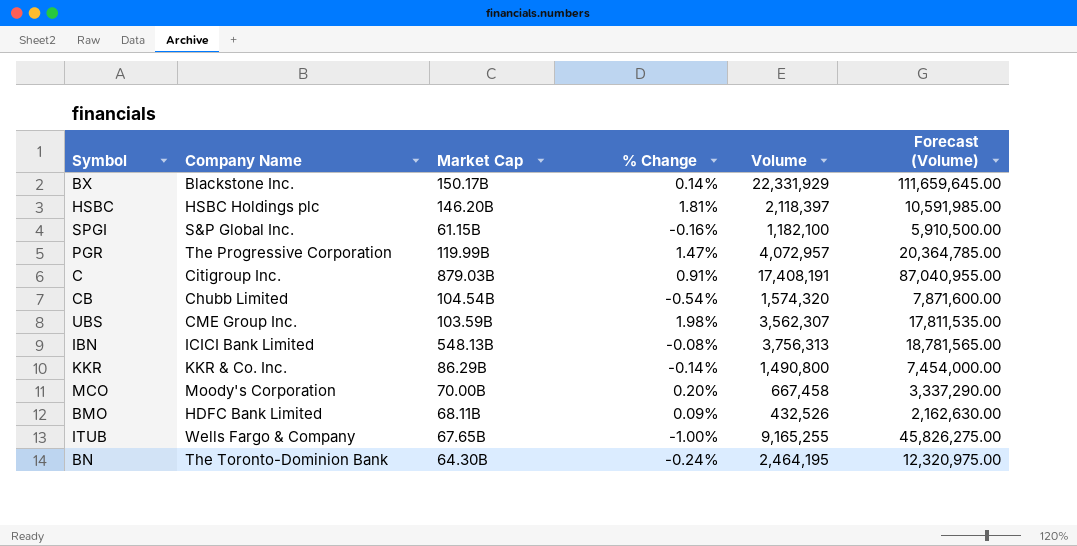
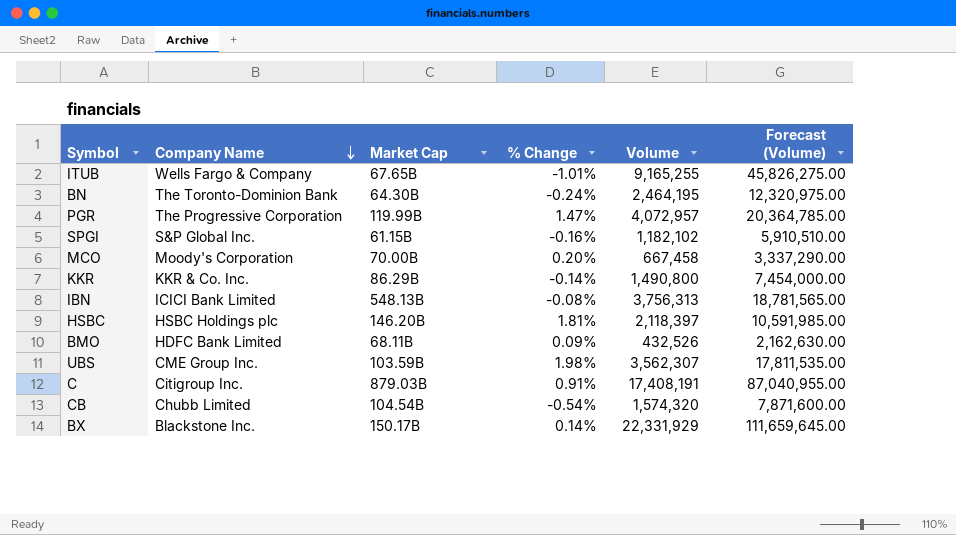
row order: none -> Company Name descending
ITUB | % Change: -1.00% -> -1.01%
SPGI | Volume: 1,182,100 -> 1,182,102
SPGI | Forecast (Volume): 5,910,500.00 -> 5,910,510.00

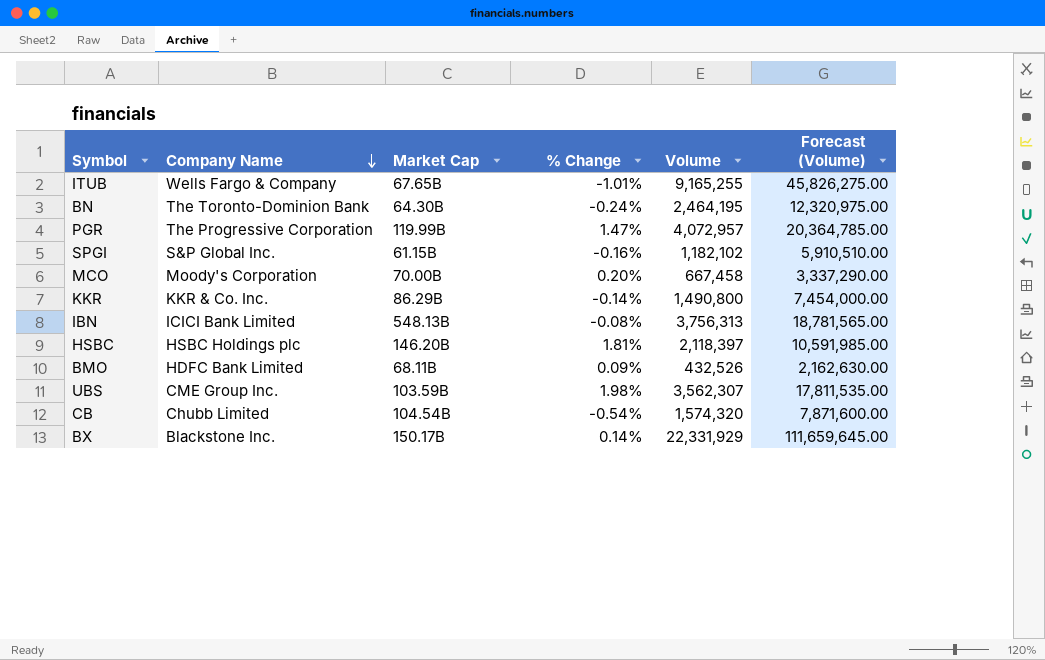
row C: Citigroup Inc. | 879.03B | 0.91% | 17,408,191 | 87,040,955.00 -> none

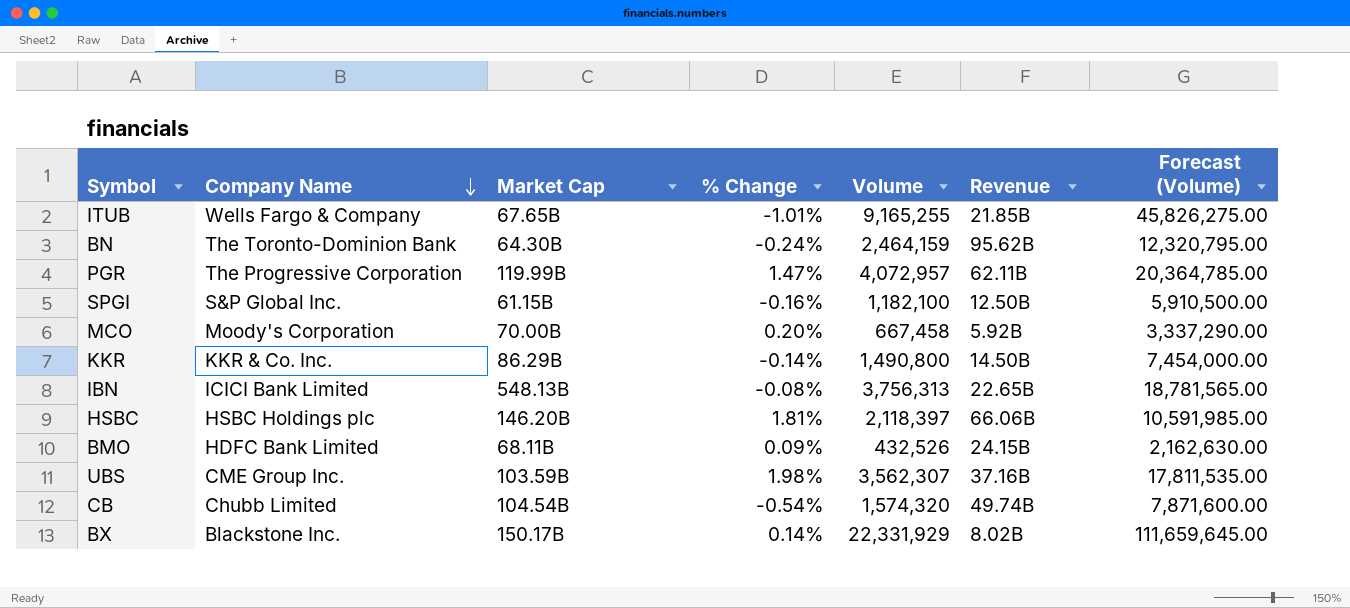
column Revenue | position: none -> 6
BN | Volume: 2,464,195 -> 2,464,159
BN | Forecast (Volume): 12,320,975.00 -> 12,320,795.00
SPGI | Volume: 1,182,102 -> 1,182,100
SPGI | Forecast (Volume): 5,910,510.00 -> 5,910,500.00

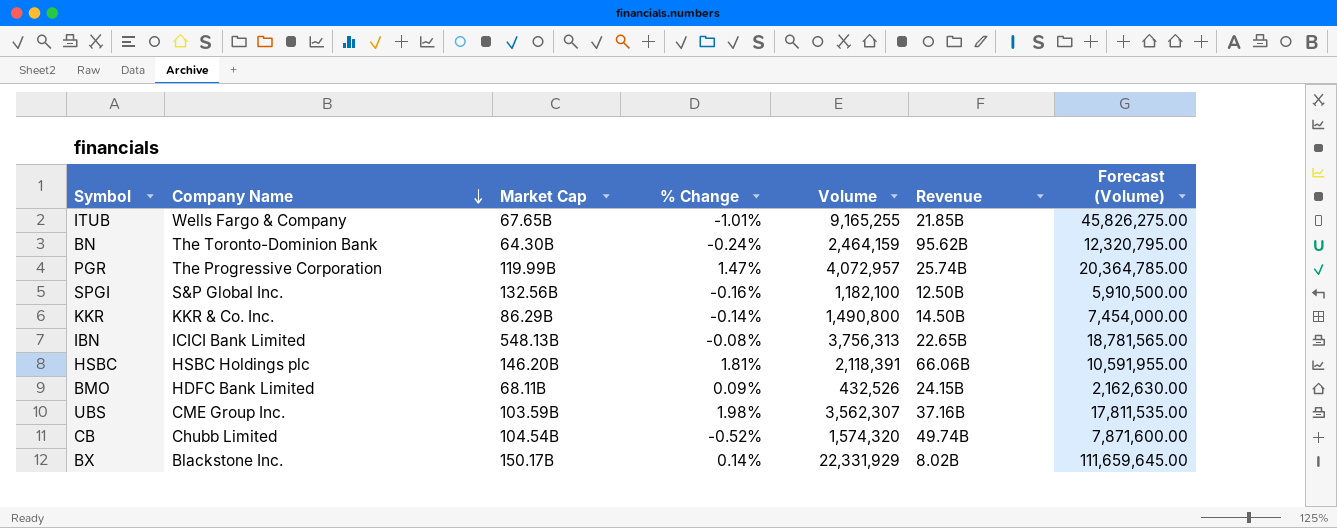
row MCO: Moody's Corporation | 70.00B | 0.20% | 667,458 | 5.92B | 3,337,290.00 -> none
PGR | Revenue: 62.11B -> 25.74B
SPGI | Market Cap: 61.15B -> 132.56B
HSBC | Volume: 2,118,397 -> 2,118,391
HSBC | Forecast (Volume): 10,591,985.00 -> 10,591,955.00
CB | % Change: -0.54% -> -0.52%

